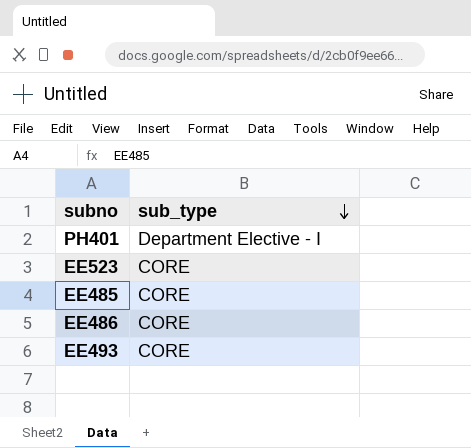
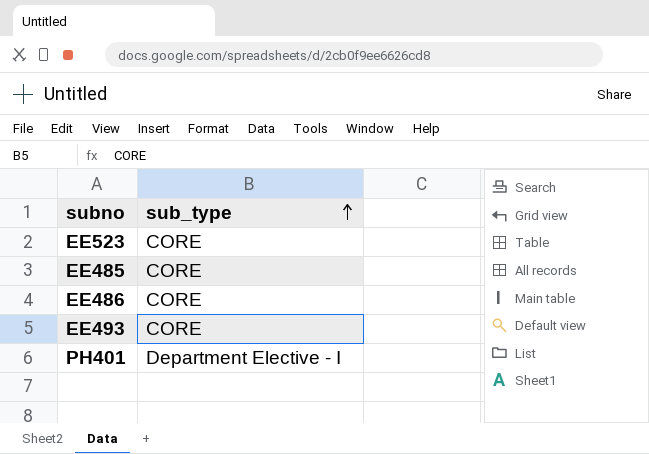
row order: sub_type descending -> sub_type ascending

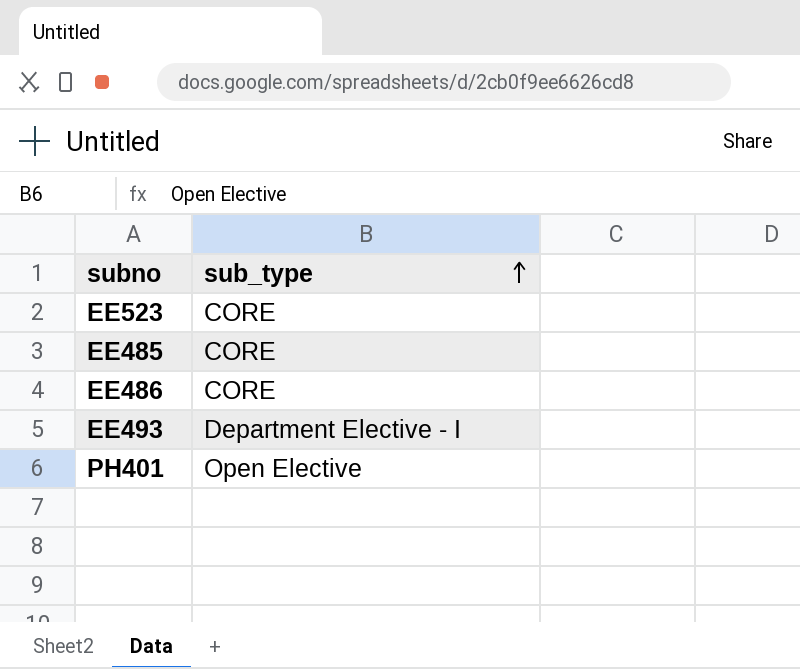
EE493 | sub_type: CORE -> Department Elective - I
PH401 | sub_type: Department Elective - I -> Open Elective

